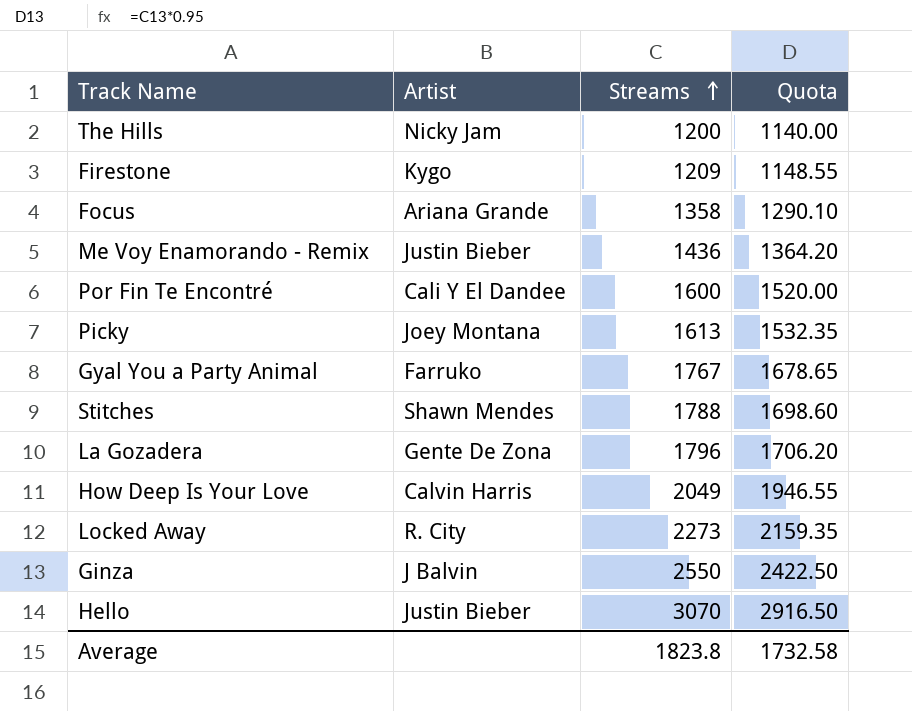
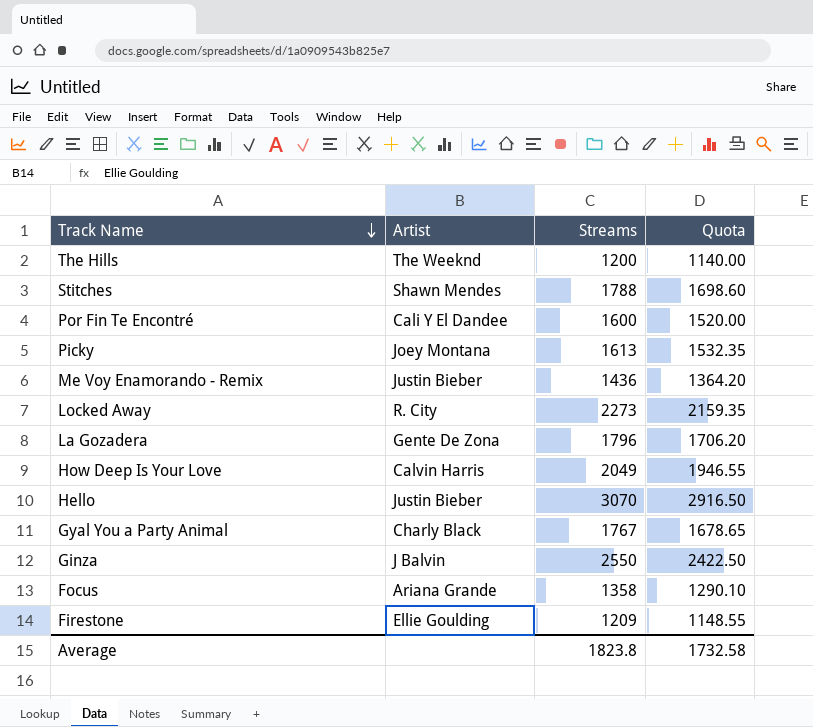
row order: Streams ascending -> Track Name descending
The Hills | Artist: Nicky Jam -> The Weeknd
Gyal You a Party Animal | Artist: Farruko -> Charly Black
Firestone | Artist: Kygo -> Ellie Goulding

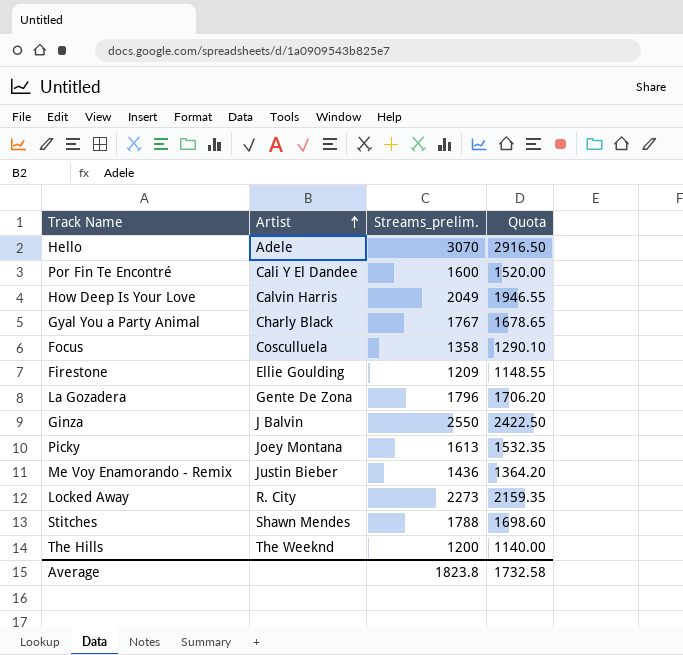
row order: Track Name descending -> Artist ascending
column name: Streams -> Streams_prelim.
Hello | Artist: Justin Bieber -> Adele
Focus | Artist: Ariana Grande -> Cosculluela

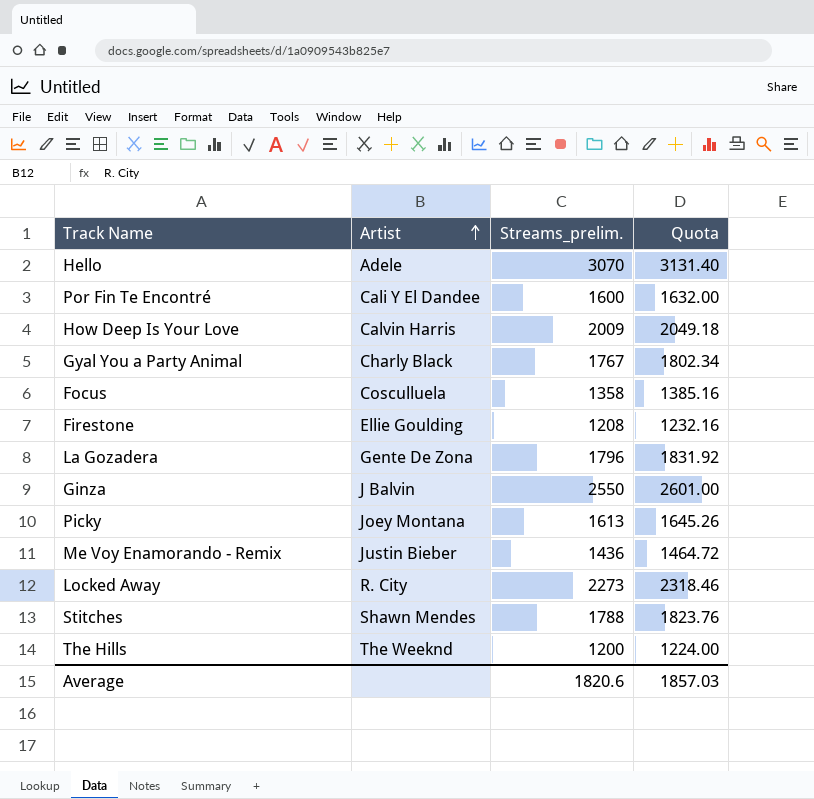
column Quota | formula: [Streams_prelim.] * 0.95 -> [Streams_prelim.] * 1.02
How Deep Is Your Love | Streams_prelim.: 2049 -> 2009
Firestone | Streams_prelim.: 1209 -> 1208
Average | Streams_prelim.: 1823.8 -> 1820.6
Average | Quota: 1732.58 -> 1857.03

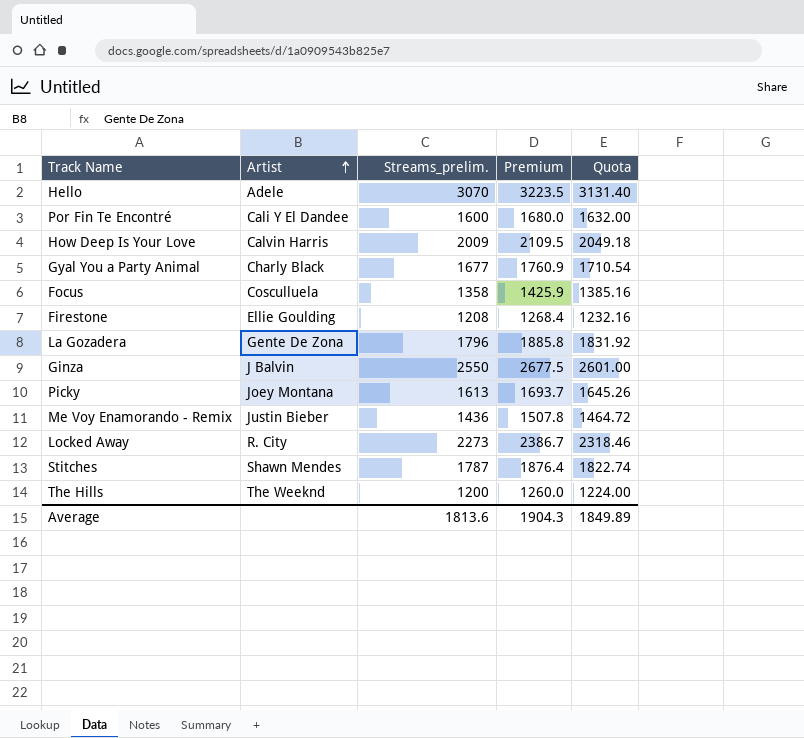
column Premium | formula: none -> [Streams_prelim.] * 1.05
Gyal You a Party Animal | Streams_prelim.: 1767 -> 1677
Gyal You a Party Animal | Quota: 1802.34 -> 1710.54
Stitches | Streams_prelim.: 1788 -> 1787
Stitches | Quota: 1823.76 -> 1822.74
Average | Streams_prelim.: 1820.6 -> 1813.6
Average | Quota: 1857.03 -> 1849.89

